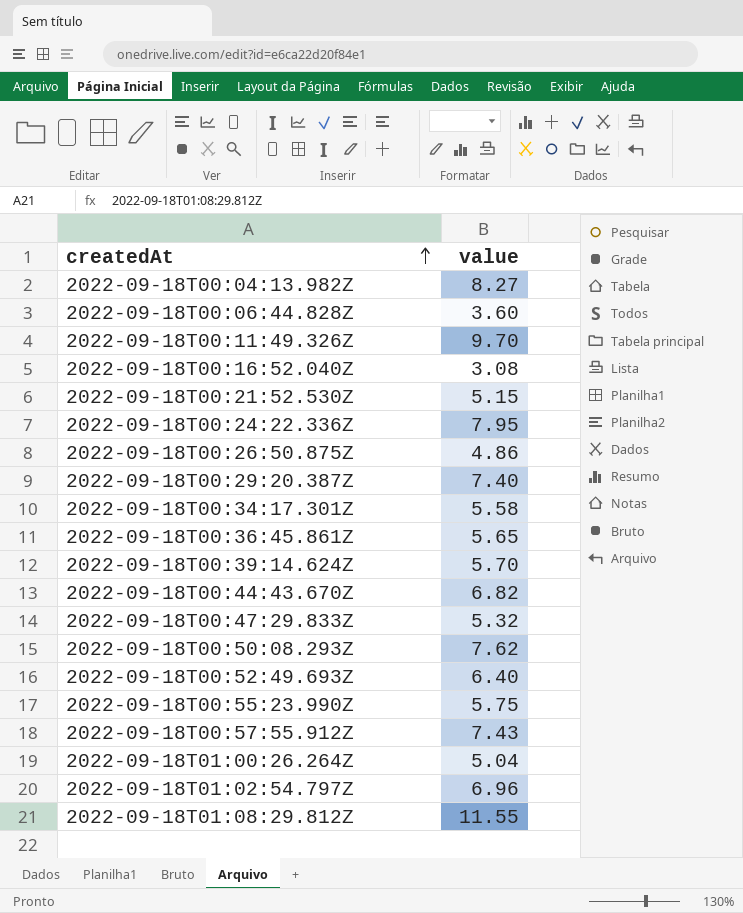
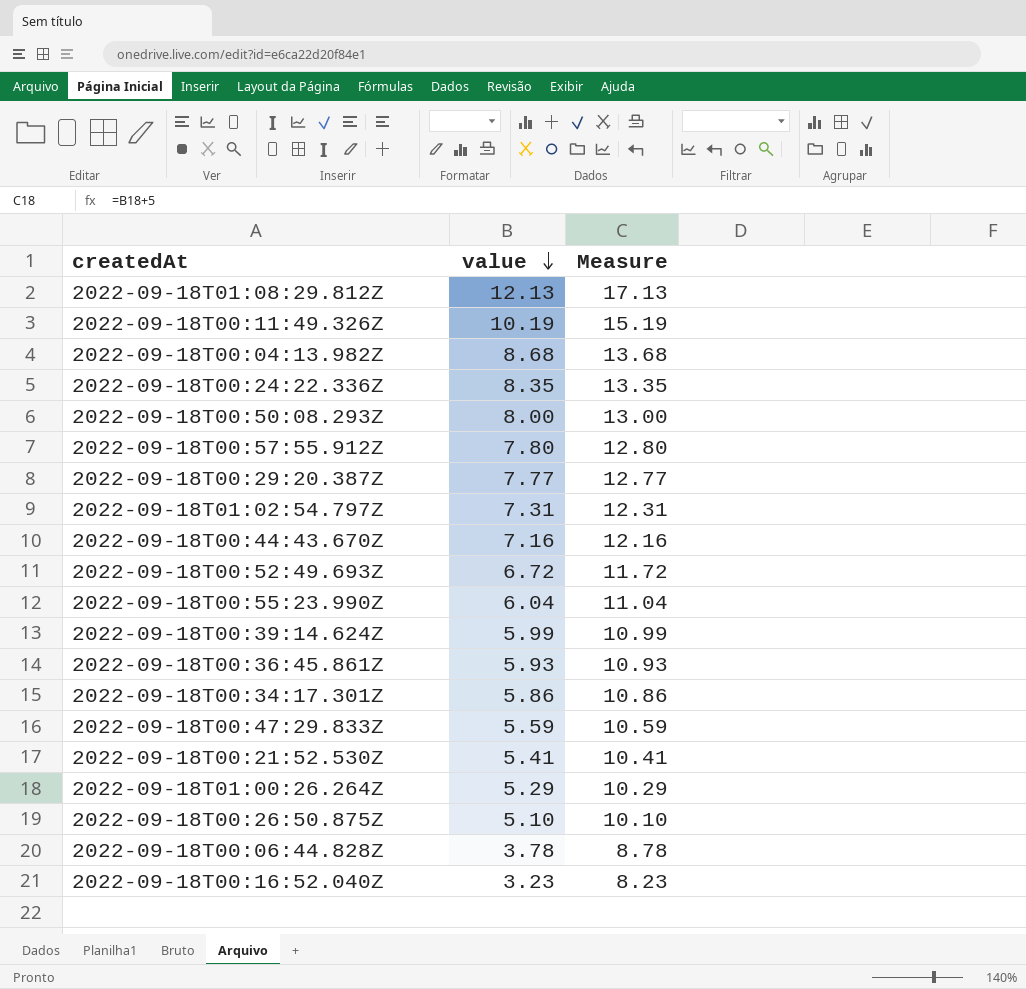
row order: createdAt ascending -> value descending
column Measure | formula: none -> [value] + 5
2022-09-18T01:08:29.812Z | value: 11.55 -> 12.13
2022-09-18T00:11:49.326Z | value: 9.70 -> 10.19
2022-09-18T00:04:13.982Z | value: 8.27 -> 8.68
2022-09-18T00:24:22.336Z | value: 7.95 -> 8.35
2022-09-18T00:50:08.293Z | value: 7.62 -> 8.00
2022-09-18T00:57:55.912Z | value: 7.43 -> 7.80
2022-09-18T00:29:20.387Z | value: 7.40 -> 7.77
2022-09-18T01:02:54.797Z | value: 6.96 -> 7.31
2022-09-18T00:44:43.670Z | value: 6.82 -> 7.16
2022-09-18T00:52:49.693Z | value: 6.40 -> 6.72
2022-09-18T00:55:23.990Z | value: 5.75 -> 6.04
2022-09-18T00:39:14.624Z | value: 5.70 -> 5.99
2022-09-18T00:36:45.861Z | value: 5.65 -> 5.93
2022-09-18T00:34:17.301Z | value: 5.58 -> 5.86
2022-09-18T00:47:29.833Z | value: 5.32 -> 5.59
2022-09-18T00:21:52.530Z | value: 5.15 -> 5.41
2022-09-18T01:00:26.264Z | value: 5.04 -> 5.29
2022-09-18T00:26:50.875Z | value: 4.86 -> 5.10
2022-09-18T00:06:44.828Z | value: 3.60 -> 3.78
2022-09-18T00:16:52.040Z | value: 3.08 -> 3.23

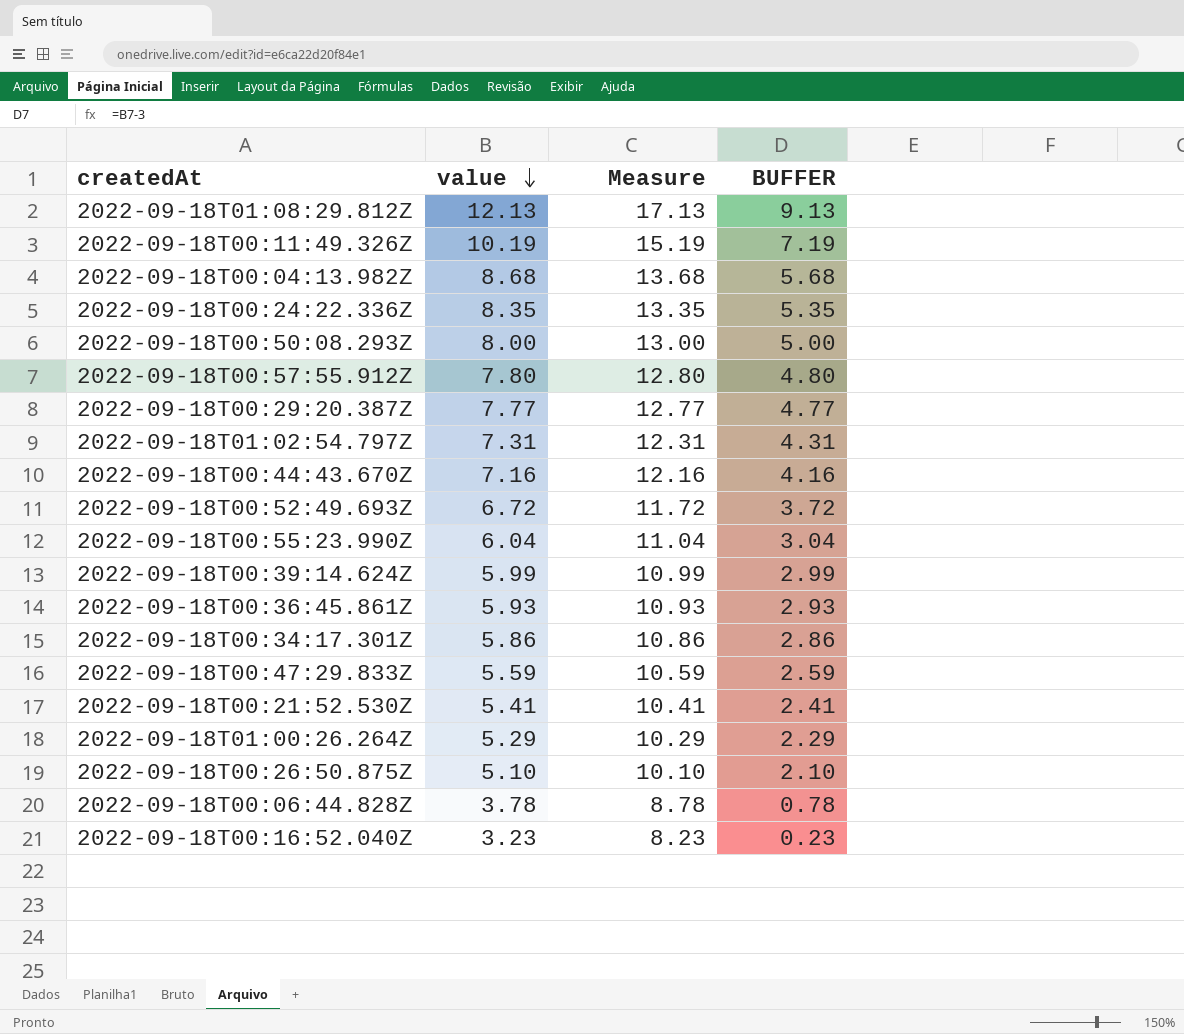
column BUFFER | formula: none -> [value] - 3

